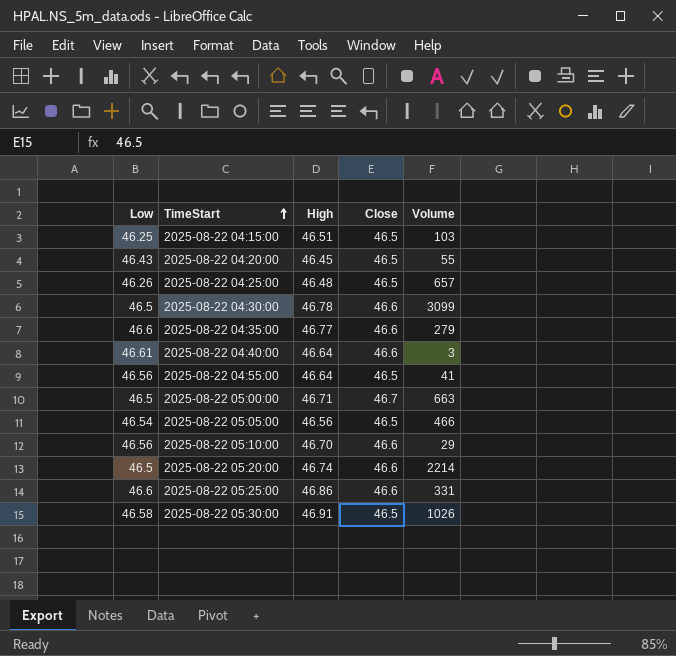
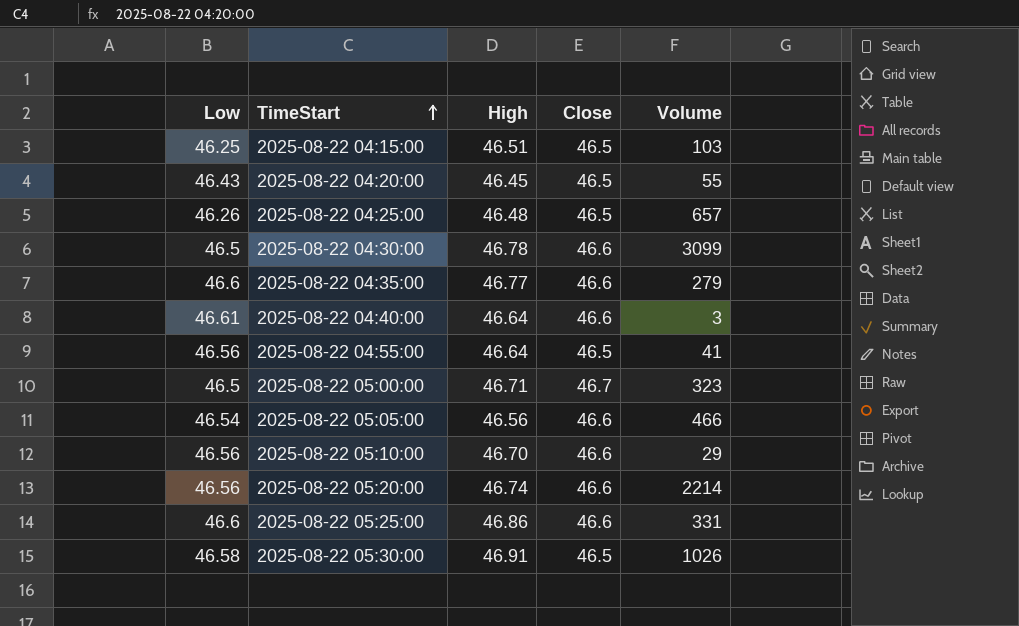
2025-08-22 05:00:00 | Volume: 663 -> 323
2025-08-22 05:05:00 | Close: 46.5 -> 46.6
2025-08-22 05:20:00 | Low: 46.5 -> 46.56

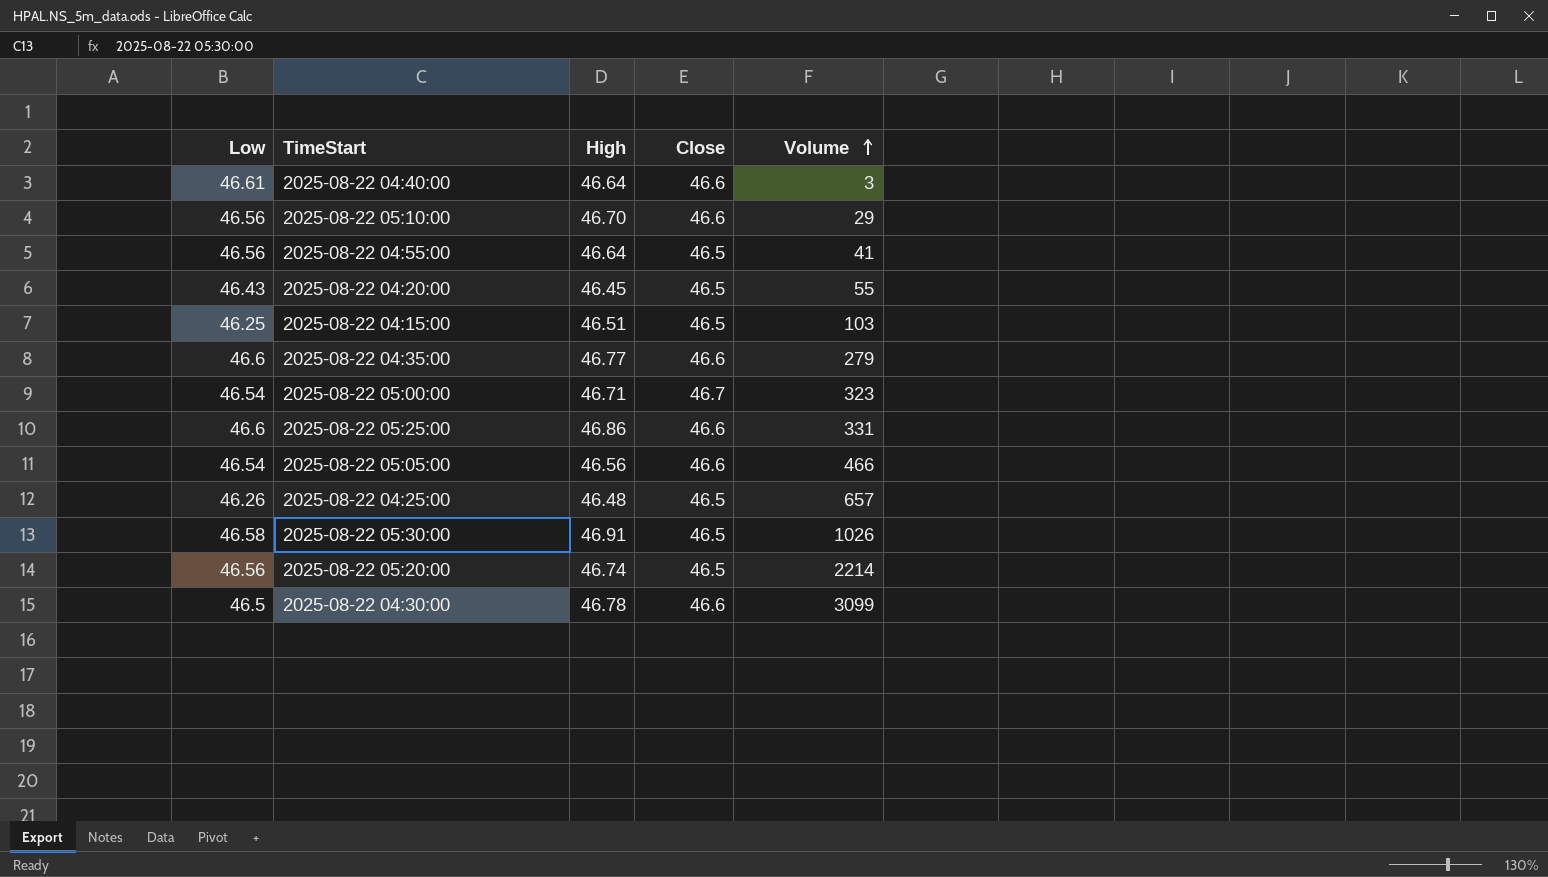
row order: TimeStart ascending -> Volume ascending
2025-08-22 05:00:00 | Low: 46.5 -> 46.54
2025-08-22 05:20:00 | Close: 46.6 -> 46.5

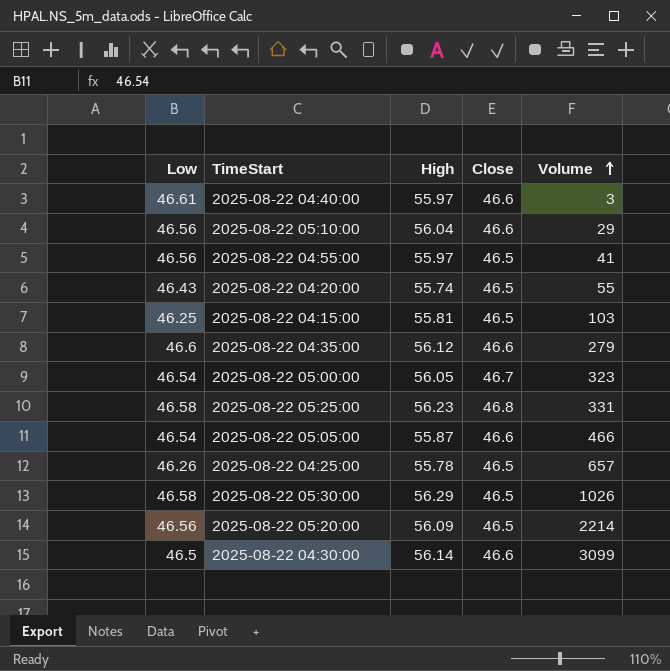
2025-08-22 04:40:00 | High: 46.64 -> 55.97
2025-08-22 05:10:00 | High: 46.70 -> 56.04
2025-08-22 04:55:00 | High: 46.64 -> 55.97
2025-08-22 04:20:00 | High: 46.45 -> 55.74
2025-08-22 04:15:00 | High: 46.51 -> 55.81
2025-08-22 04:35:00 | High: 46.77 -> 56.12
2025-08-22 05:00:00 | High: 46.71 -> 56.05
2025-08-22 05:25:00 | Low: 46.6 -> 46.58
2025-08-22 05:25:00 | High: 46.86 -> 56.23
2025-08-22 05:25:00 | Close: 46.6 -> 46.8
2025-08-22 05:05:00 | High: 46.56 -> 55.87
2025-08-22 04:25:00 | High: 46.48 -> 55.78
2025-08-22 05:30:00 | High: 46.91 -> 56.29
2025-08-22 05:20:00 | High: 46.74 -> 56.09
2025-08-22 04:30:00 | High: 46.78 -> 56.14

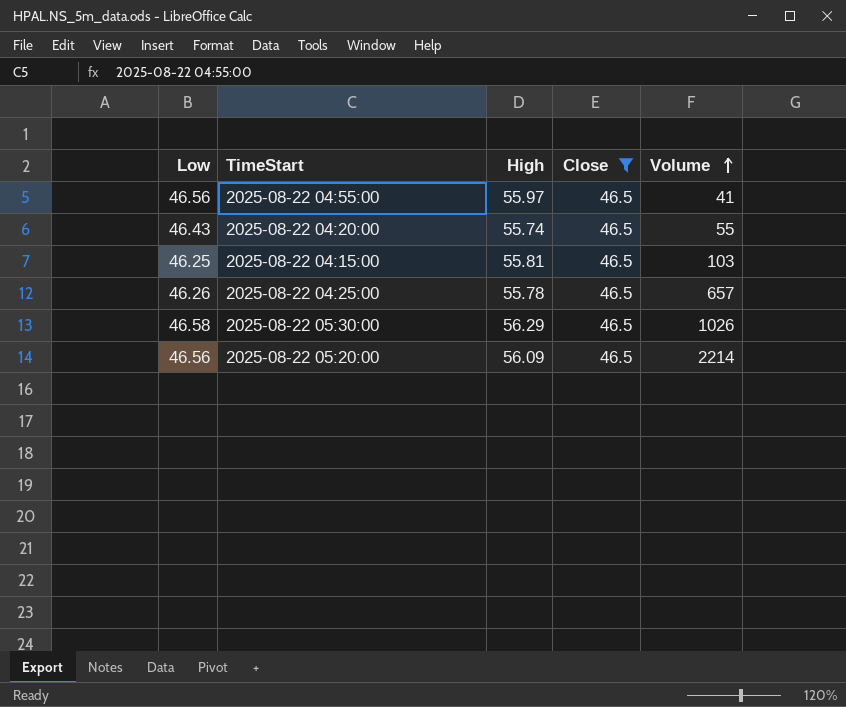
filter: none -> Close = 46.5

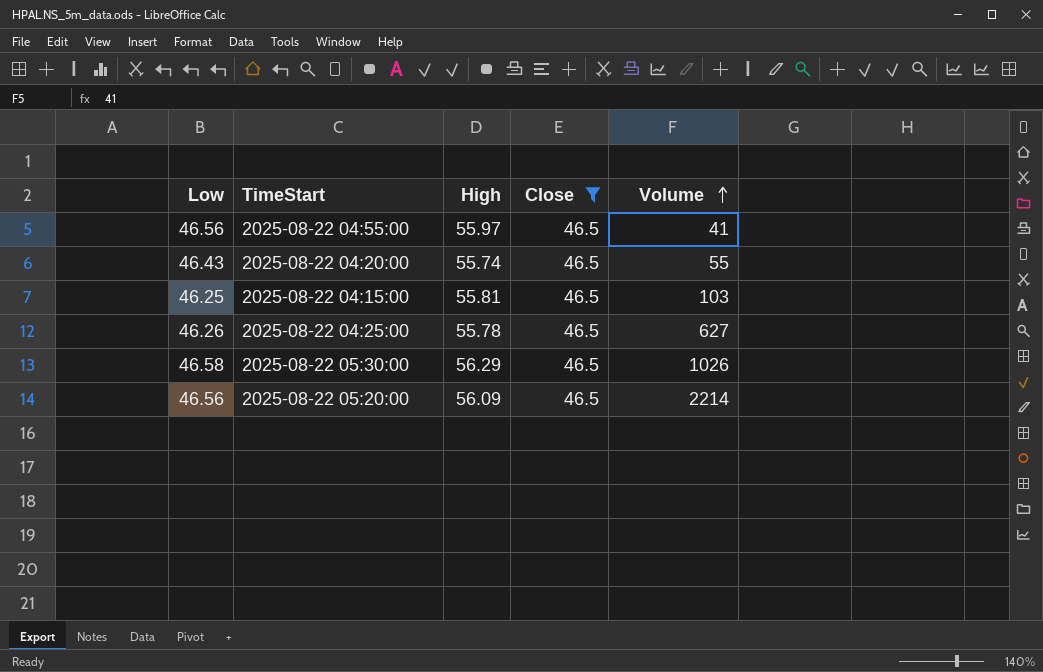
2025-08-22 04:25:00 | Volume: 657 -> 627

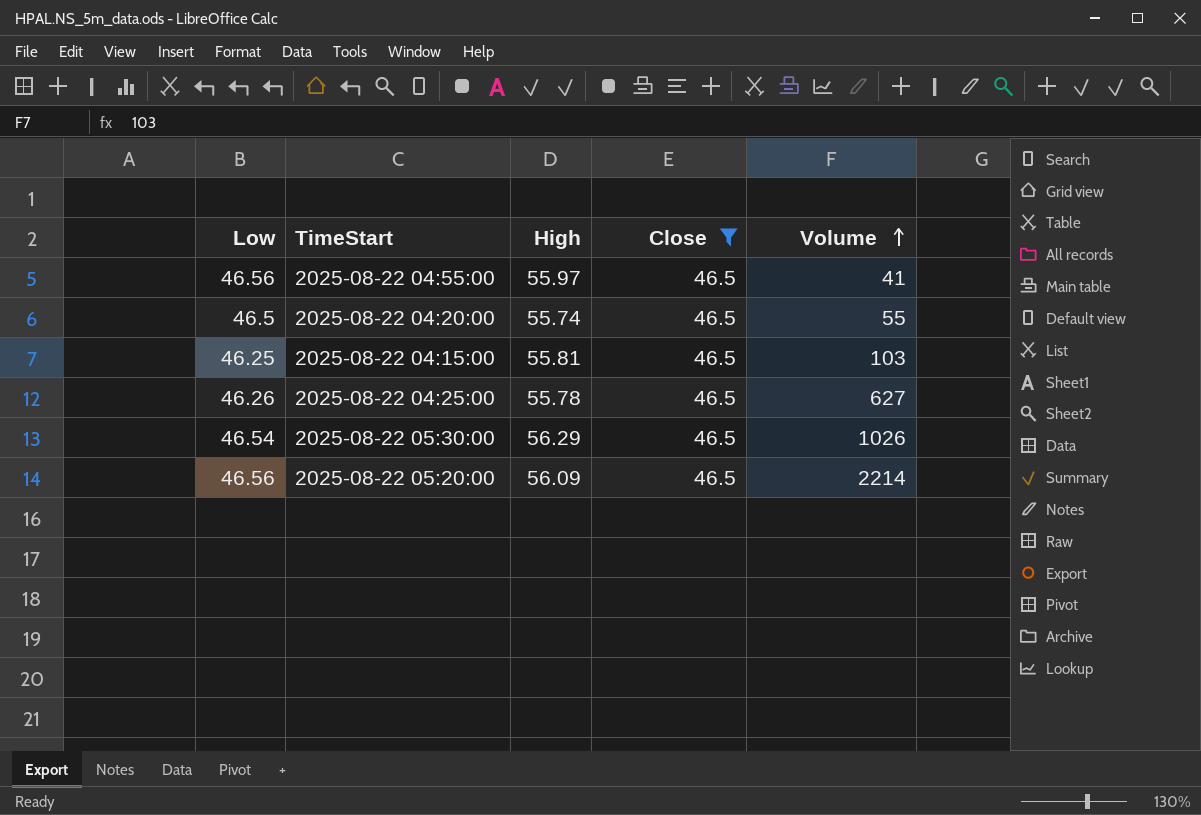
2025-08-22 04:20:00 | Low: 46.43 -> 46.5
2025-08-22 05:30:00 | Low: 46.58 -> 46.54

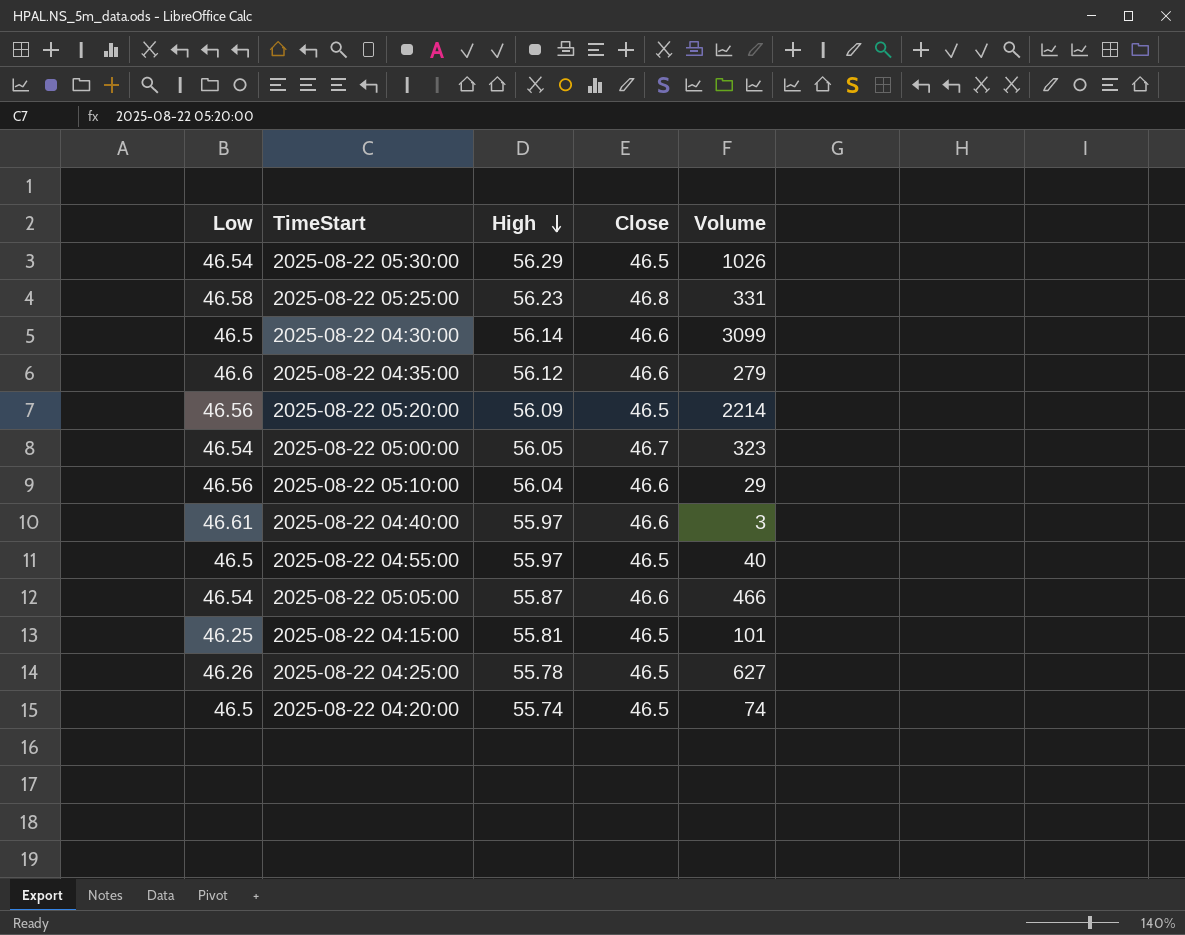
filter: Close = 46.5 -> none
row order: Volume ascending -> High descending
2025-08-22 04:55:00 | Low: 46.56 -> 46.5
2025-08-22 04:55:00 | Volume: 41 -> 40
2025-08-22 04:15:00 | Volume: 103 -> 101
2025-08-22 04:20:00 | Volume: 55 -> 74

